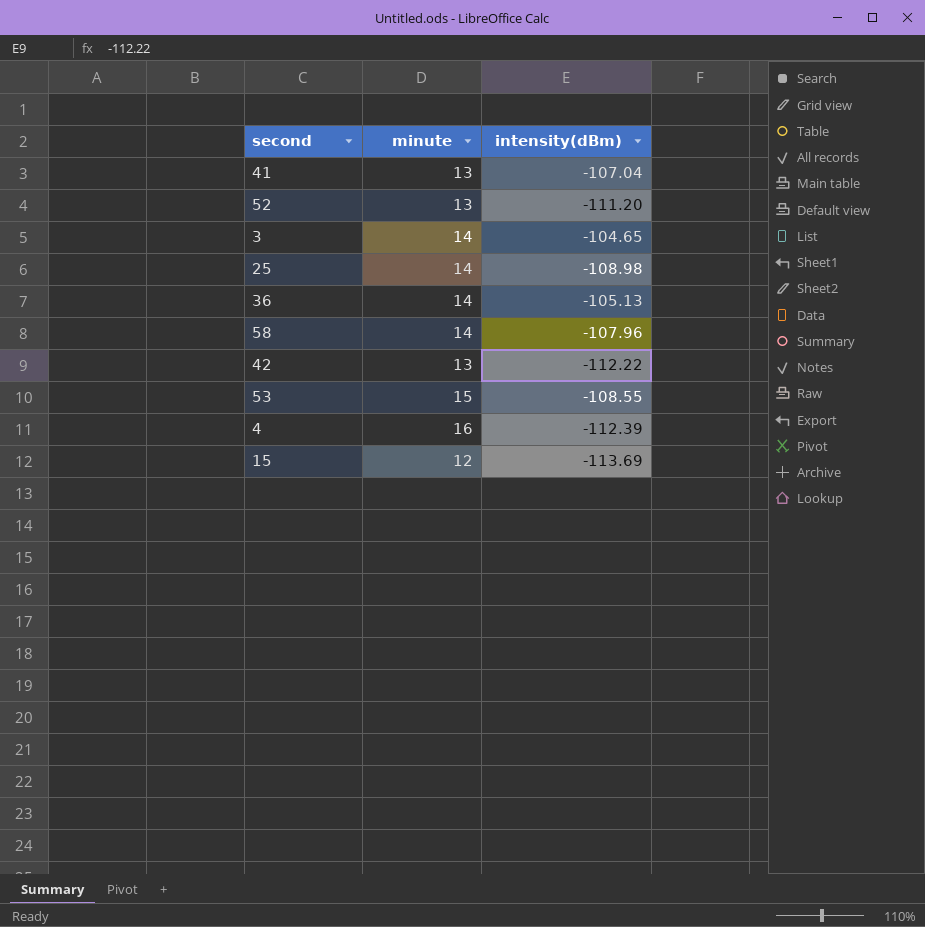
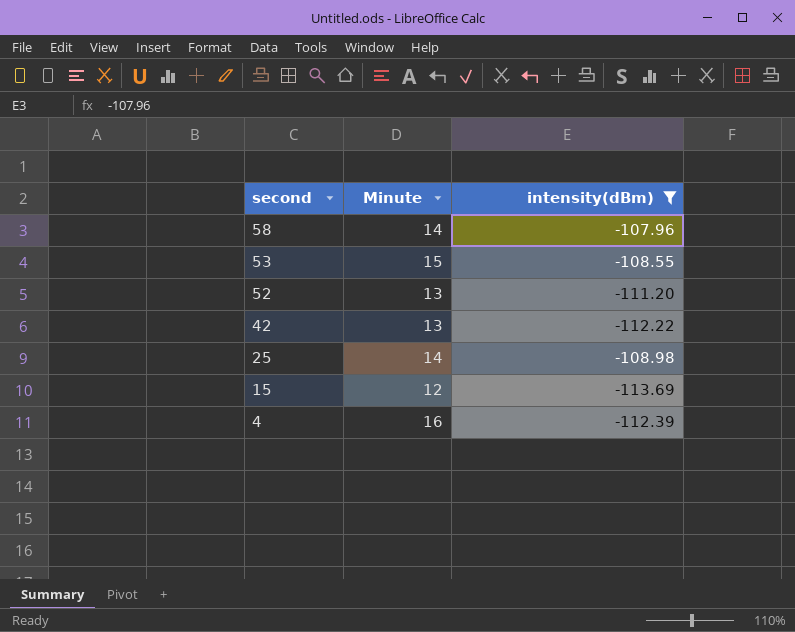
filter: none -> intensity(dBm) <= -107.96
row order: none -> second descending
column name: minute -> Minute

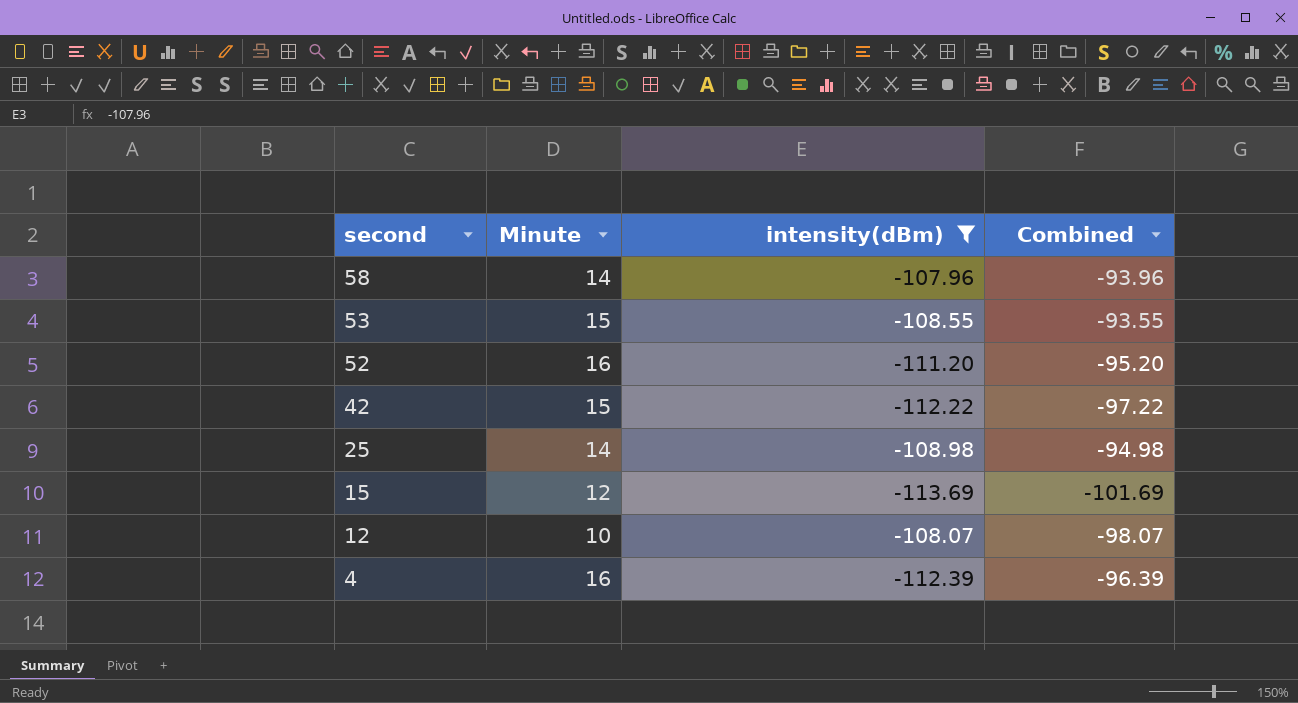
column Combined | formula: none -> [Minute] + [intensity(dBm)]
52 | Minute: 13 -> 16
42 | Minute: 13 -> 15
row 12: none -> 10 | -108.07 | -98.07

